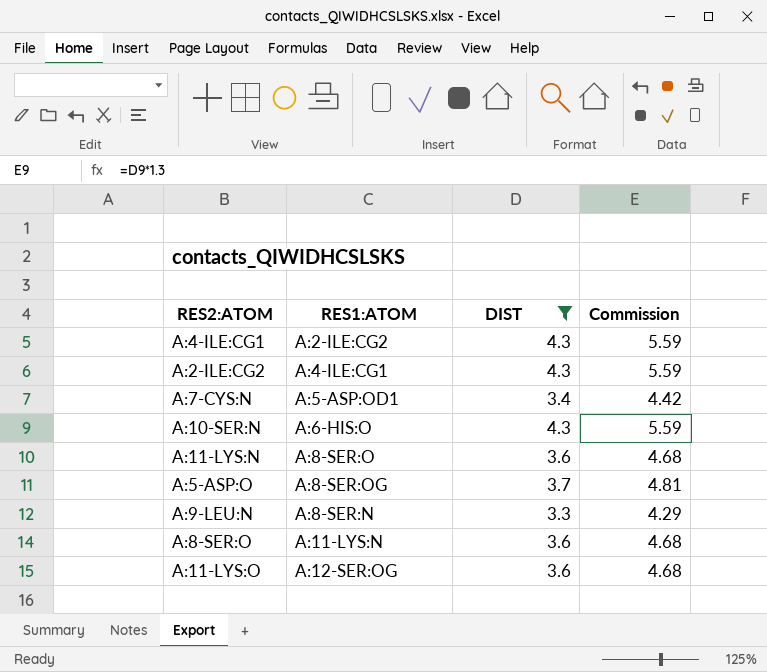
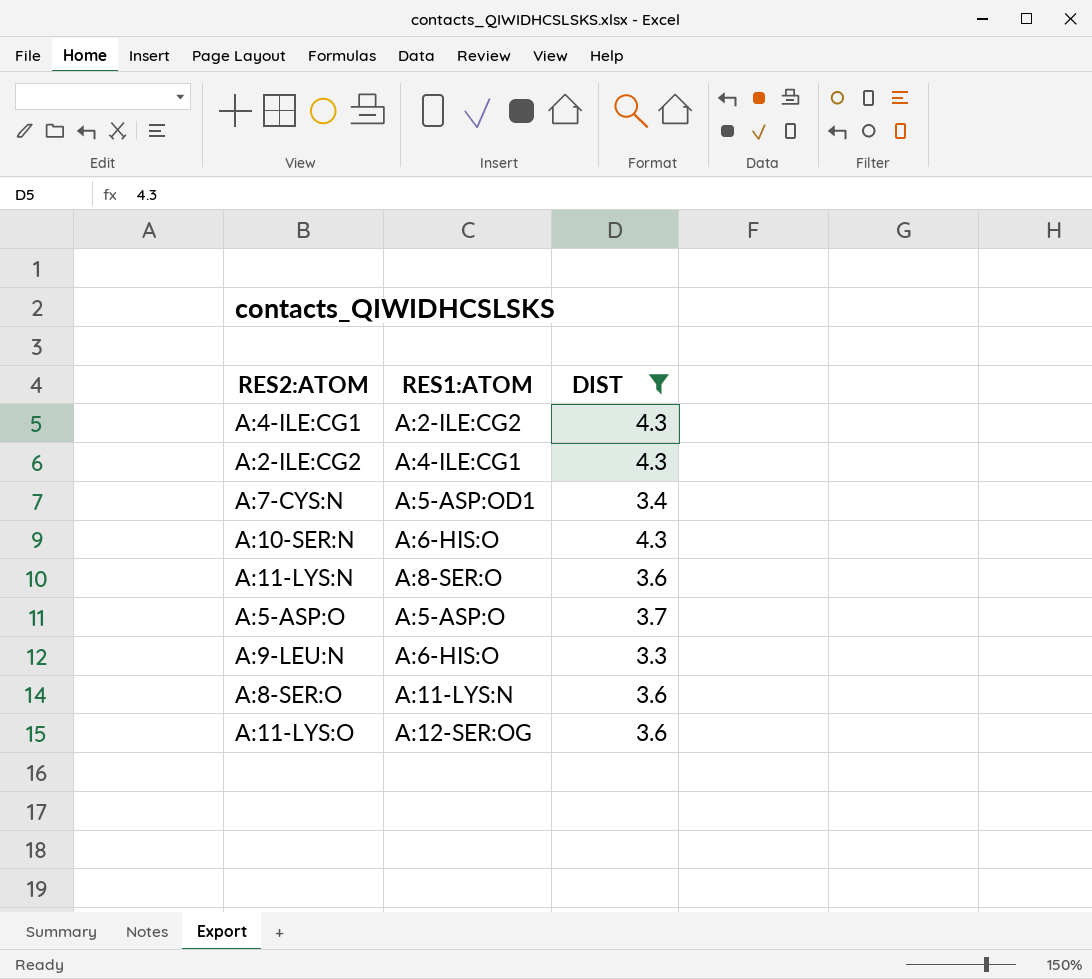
column Commission | formula: [DIST] * 1.3 -> none
A:5-ASP:O | RES1:ATOM: A:8-SER:OG -> A:5-ASP:O
A:9-LEU:N | RES1:ATOM: A:8-SER:N -> A:6-HIS:O

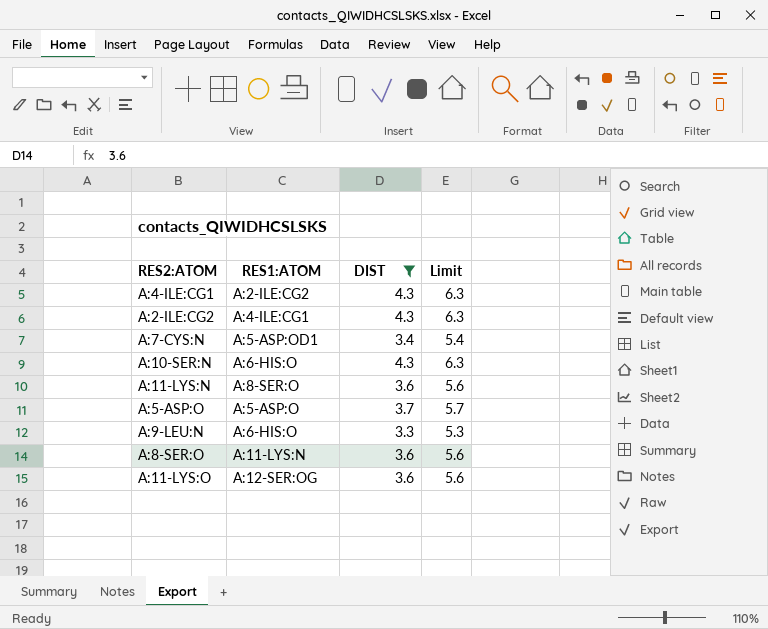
column Limit | formula: none -> [DIST] + 2

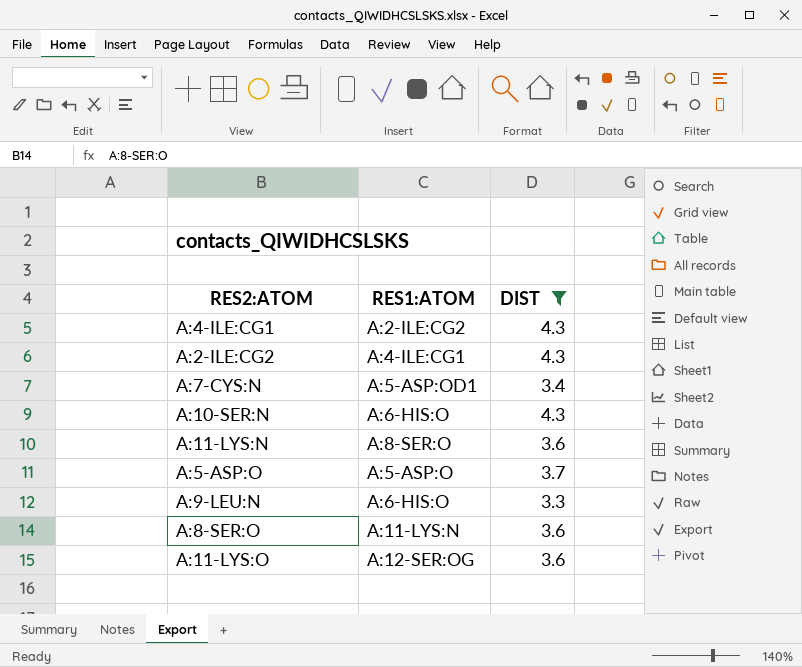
column Limit | formula: [DIST] + 2 -> none

